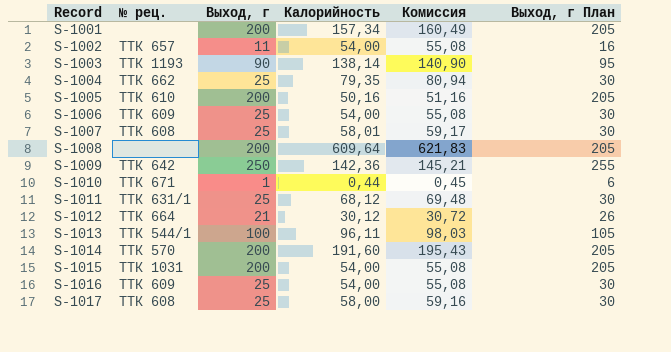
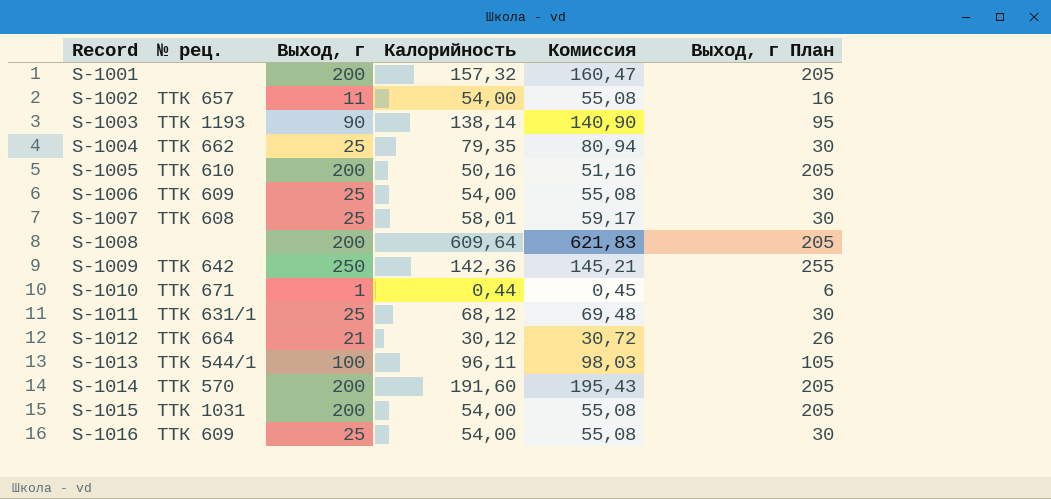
row S-1017: ТТК 608 | 25 | 58,00 | 59,16 | 30 -> none
S-1001 | Калорийность: 157,34 -> 157,32
S-1001 | Комиссия: 160,49 -> 160,47

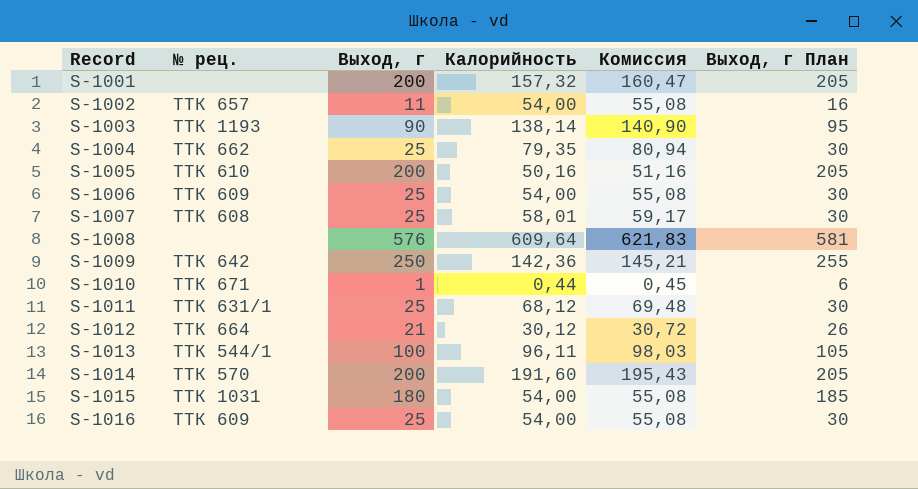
S-1008 | Выход, г: 200 -> 576
S-1008 | Выход, г План: 205 -> 581
S-1015 | Выход, г: 200 -> 180
S-1015 | Выход, г План: 205 -> 185

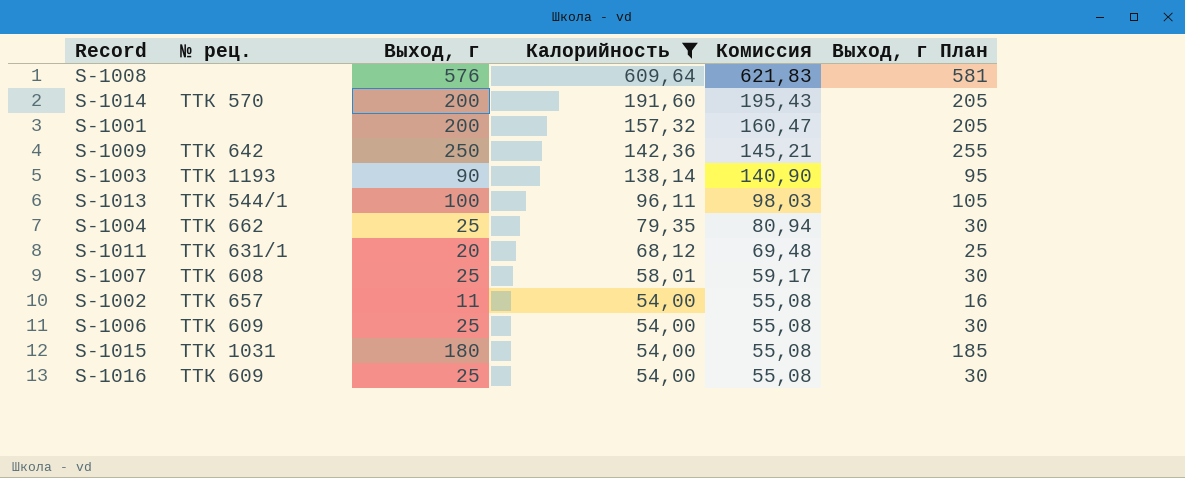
filter: none -> Калорийность >= 54,00
row order: Record ascending -> Калорийность descending
S-1011 | Выход, г: 25 -> 20
S-1011 | Выход, г План: 30 -> 25

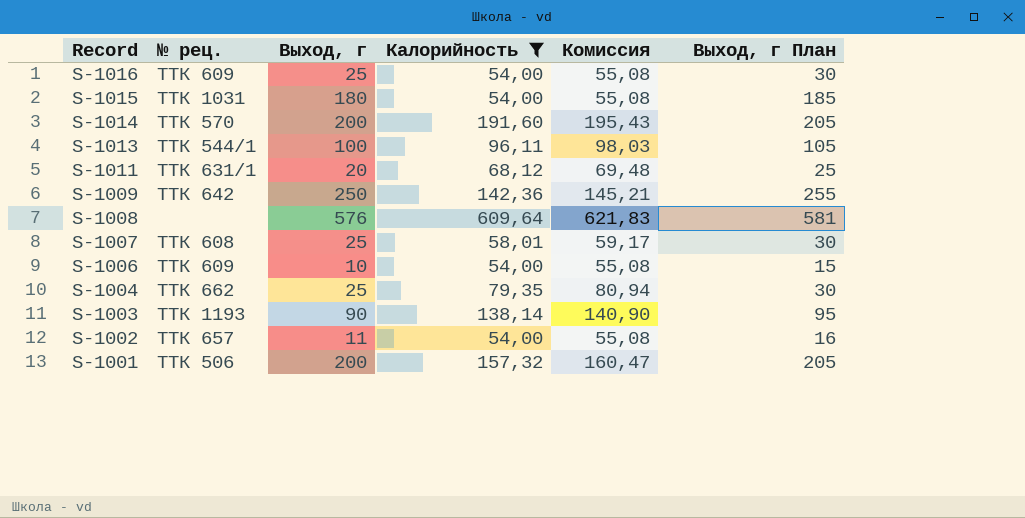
row order: Калорийность descending -> Record descending
S-1006 | Выход, г: 25 -> 10
S-1006 | Выход, г План: 30 -> 15
S-1001 | № рец.: none -> ТТК 506

